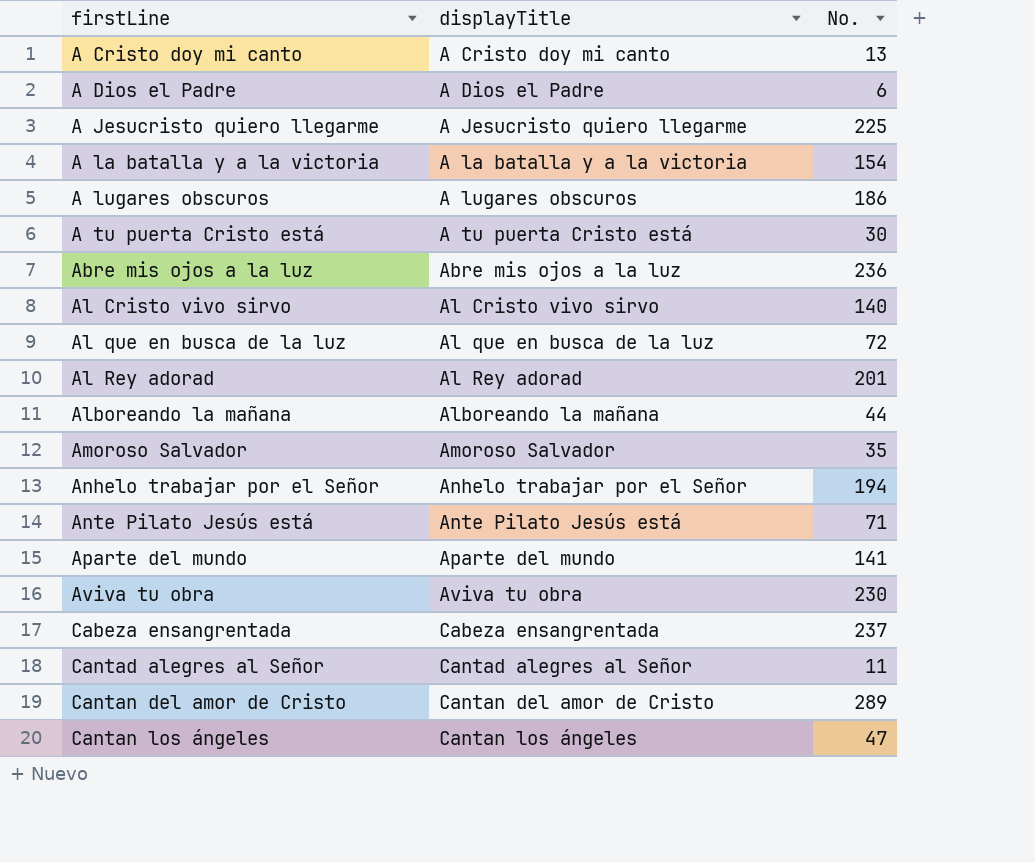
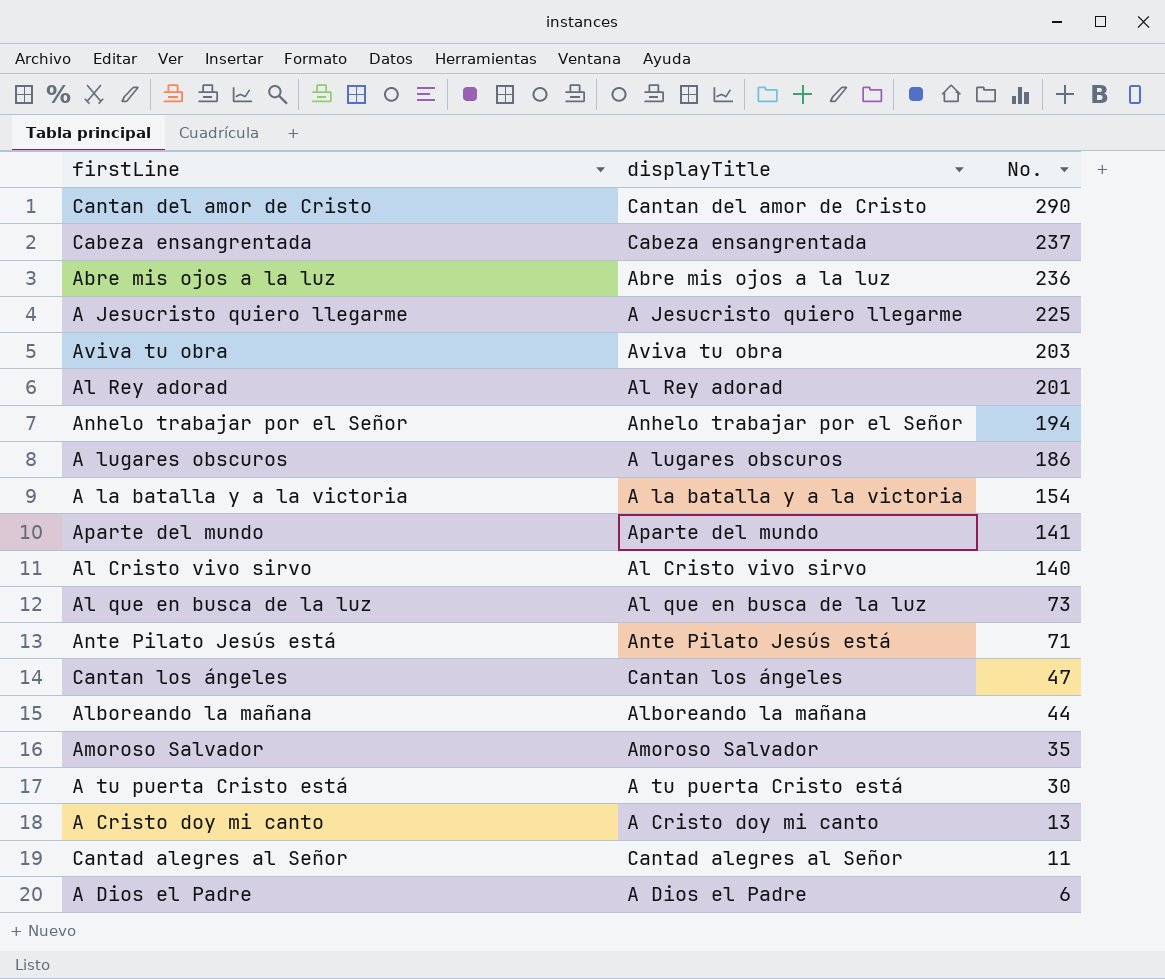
row order: firstLine ascending -> No. descending
Cantan del amor de Cristo | No.: 289 -> 290
Aviva tu obra | No.: 230 -> 203
Al que en busca de la luz | No.: 72 -> 73

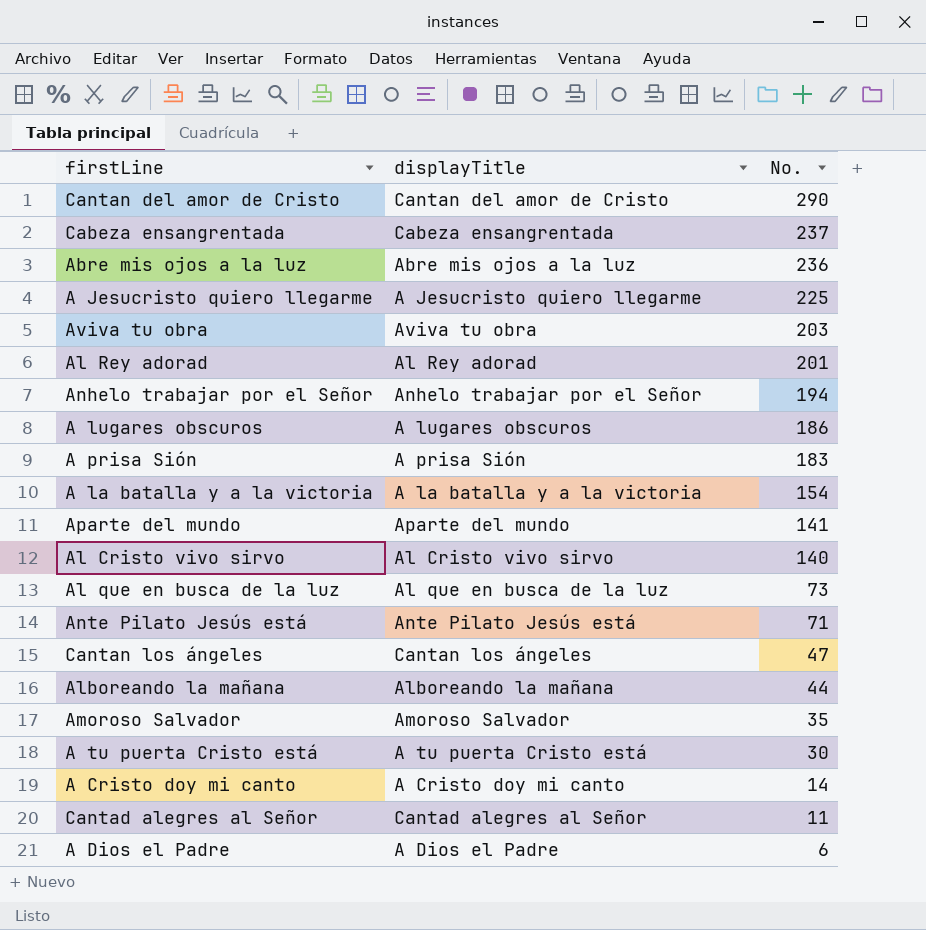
row A prisa Sión: none -> A prisa Sión | 183
A Cristo doy mi canto | No.: 13 -> 14

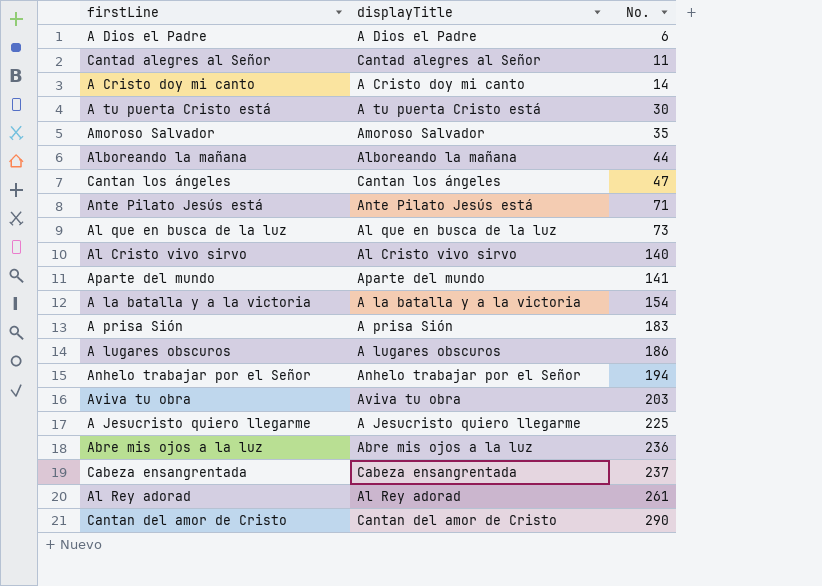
row order: No. descending -> No. ascending
Al Rey adorad | No.: 201 -> 261

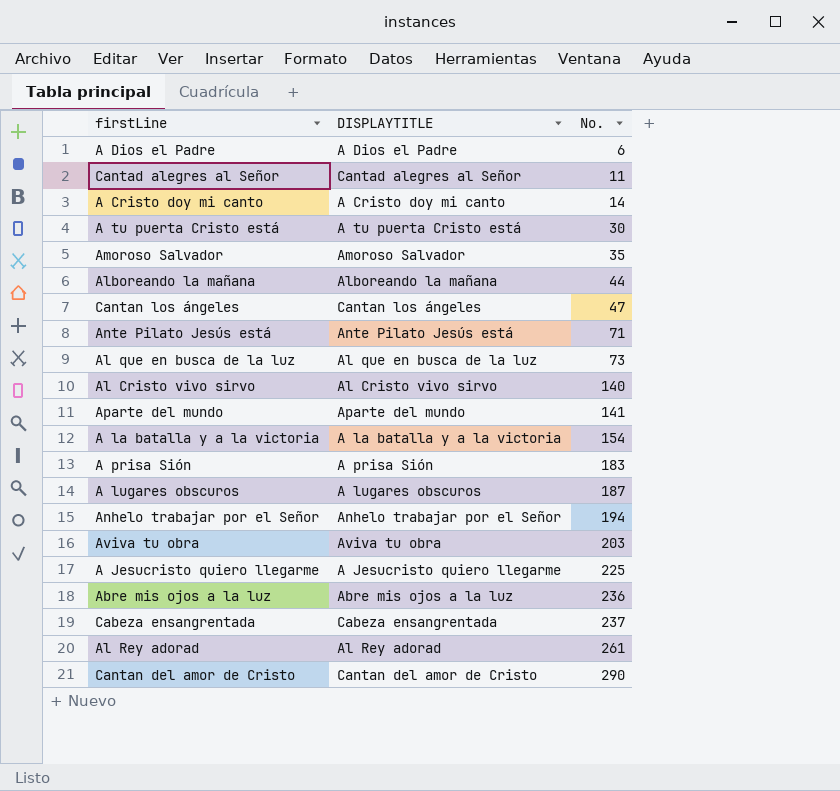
column name: displayTitle -> DISPLAYTITLE
A lugares obscuros | No.: 186 -> 187

